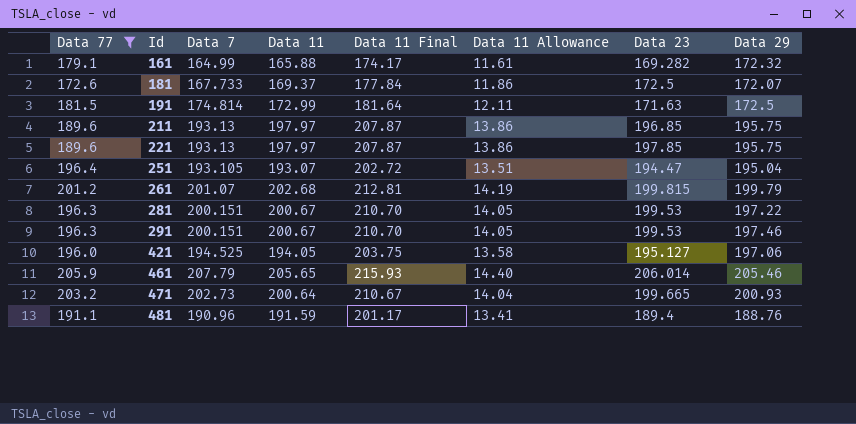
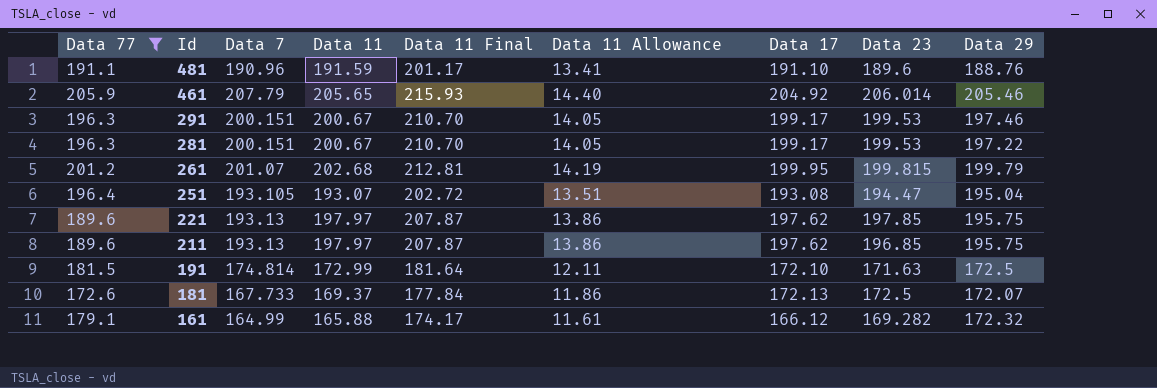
row order: Id ascending -> Id descending
column Data 17 | position: none -> 7
row 421: 196.0 | 194.525 | 194.05 | 203.75 | 13.58 | 195.127 | 197.06 -> none
row 471: 203.2 | 202.73 | 200.64 | 210.67 | 14.04 | 199.665 | 200.93 -> none
481 | Data 23: 189.4 -> 189.6

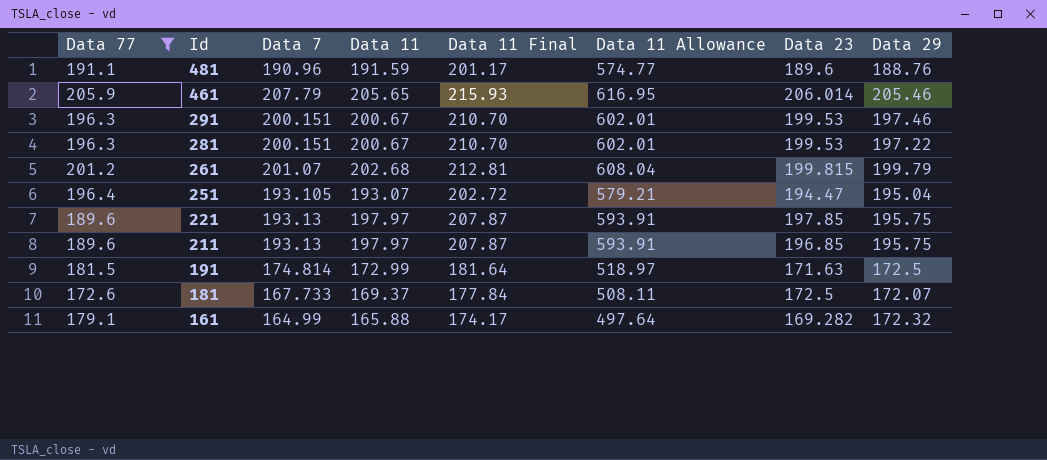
column Data 17 | position: 7 -> none
column Data 11 Allowance | formula: [Data 11] * 0.07 -> [Data 11] * 3

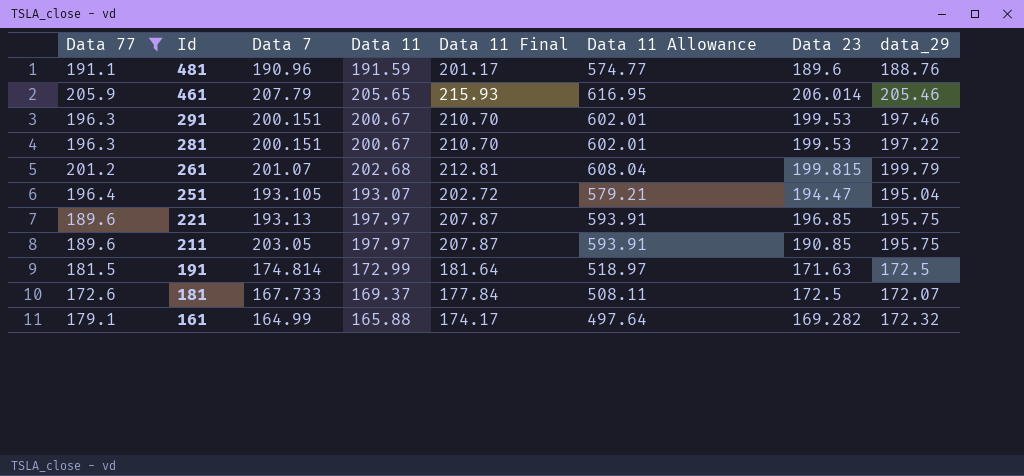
column name: Data 29 -> data_29
221 | Data 23: 197.85 -> 196.85
211 | Data 7: 193.13 -> 203.05
211 | Data 23: 196.85 -> 190.85

